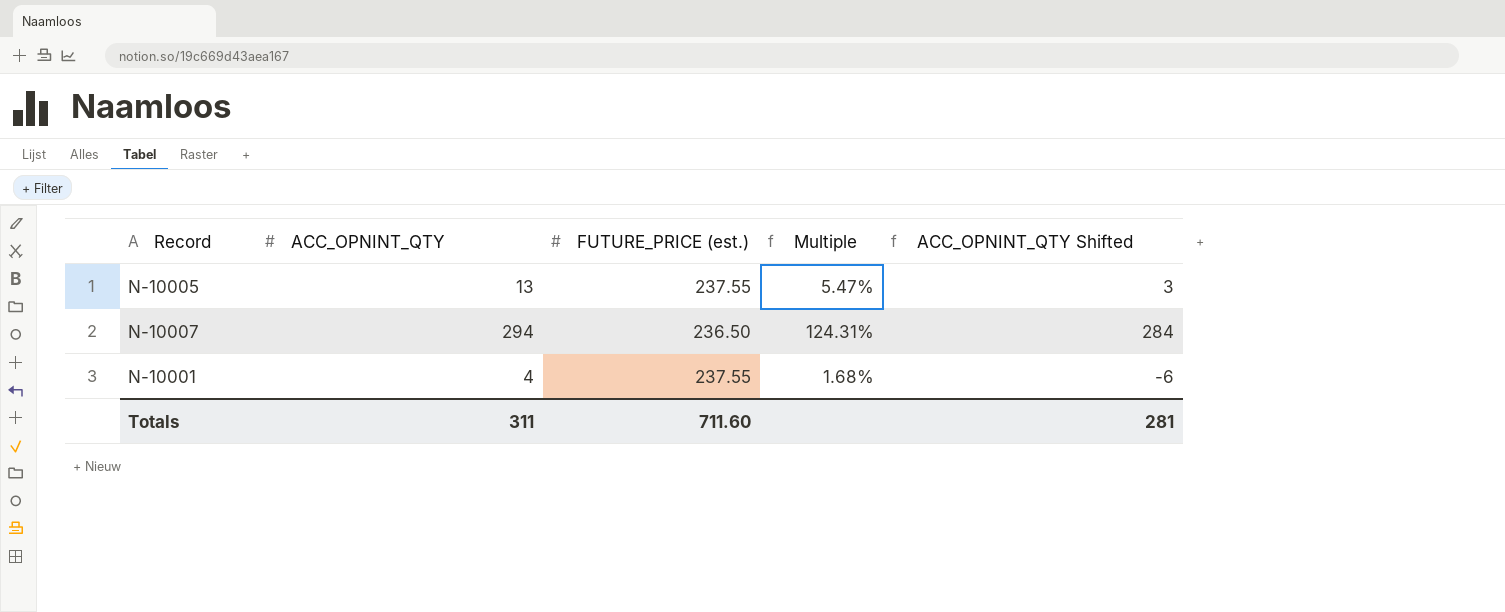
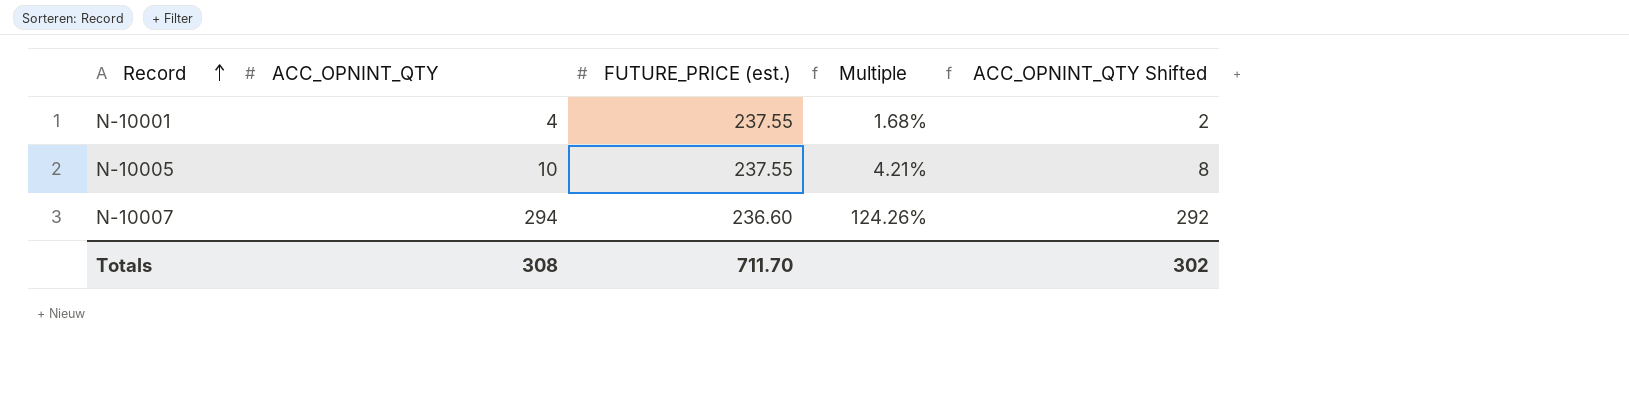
row order: none -> Record ascending
column ACC_OPNINT_QTY Shifted | formula: [ACC_OPNINT_QTY] - 10 -> [ACC_OPNINT_QTY] - 2
N-10005 | ACC_OPNINT_QTY: 13 -> 10
N-10005 | Multiple: 5.47% -> 4.21%
N-10007 | FUTURE_PRICE (est.): 236.50 -> 236.60
N-10007 | Multiple: 124.31% -> 124.26%
Totals | ACC_OPNINT_QTY: 311 -> 308
Totals | FUTURE_PRICE (est.): 711.60 -> 711.70
Totals | ACC_OPNINT_QTY Shifted: 281 -> 302

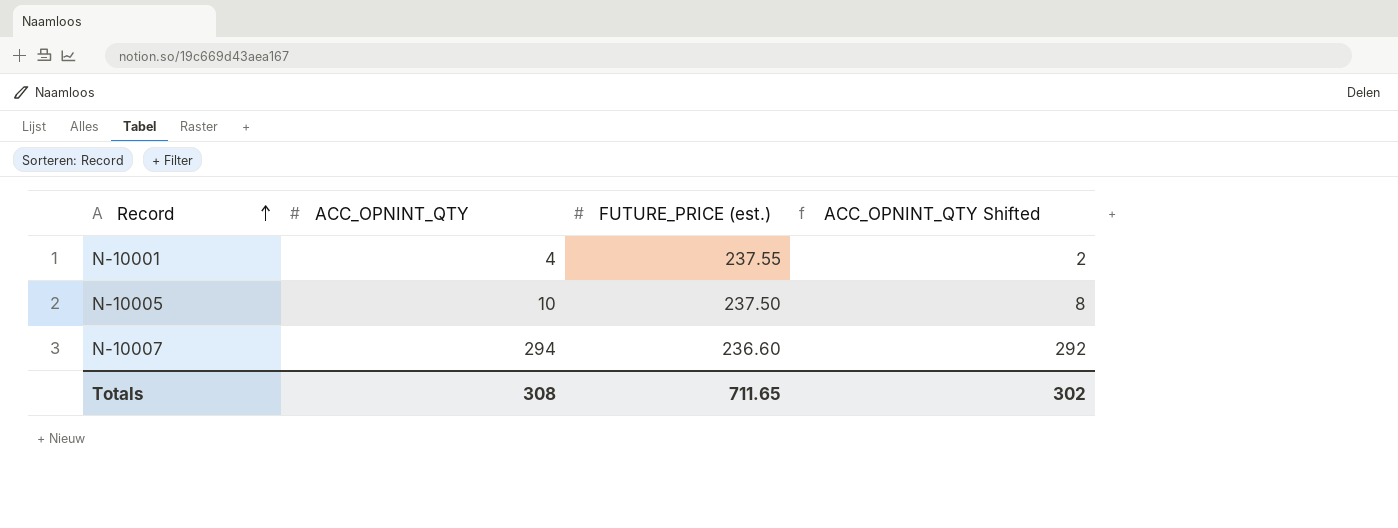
column Multiple | formula: [ACC_OPNINT_QTY] / [FUTURE_PRICE (est.)] -> none
N-10005 | FUTURE_PRICE (est.): 237.55 -> 237.50
Totals | FUTURE_PRICE (est.): 711.70 -> 711.65

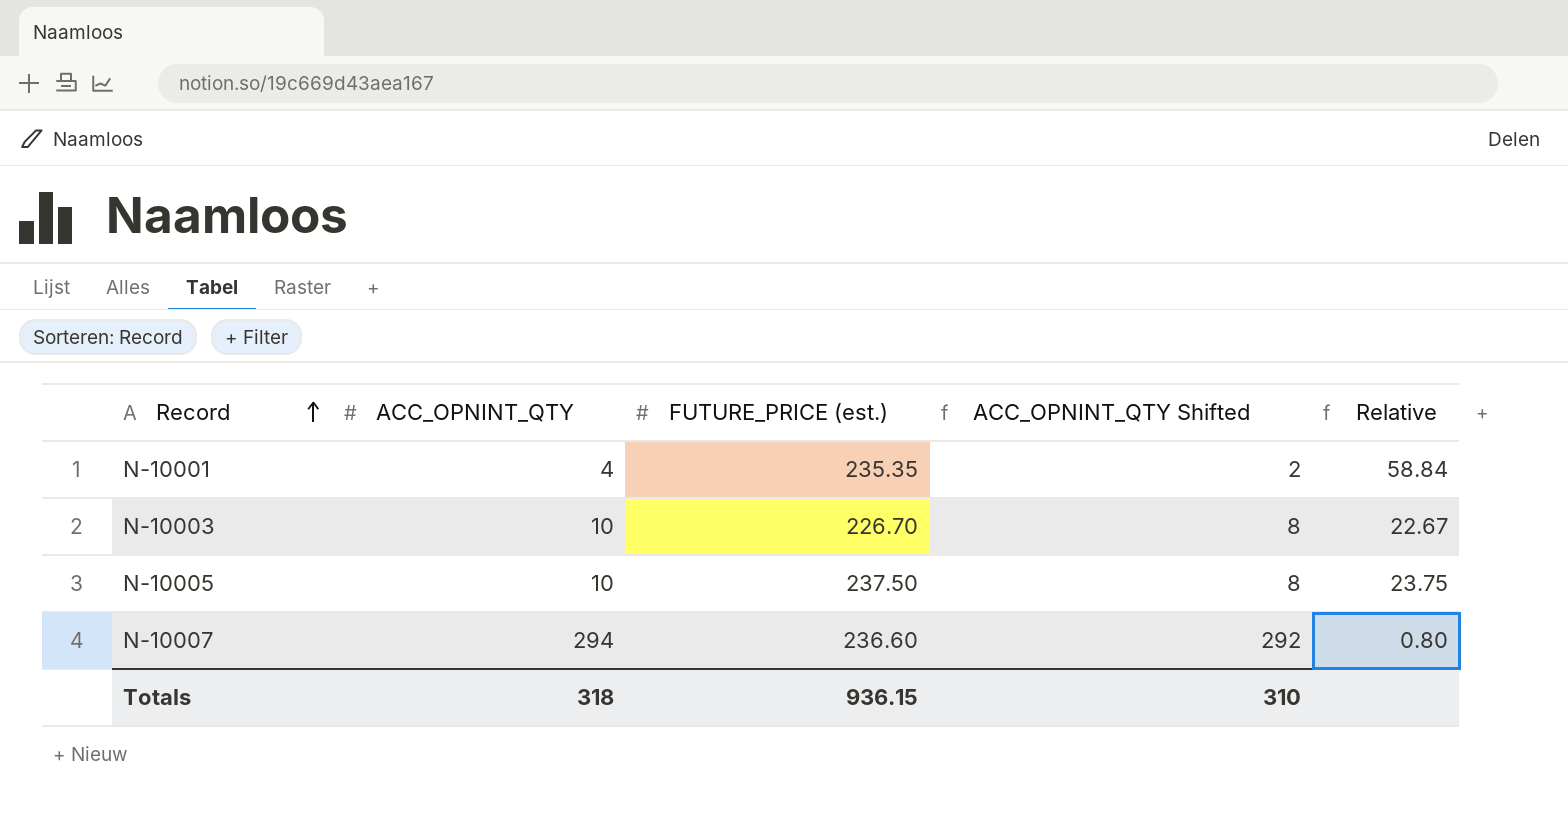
column Relative | formula: none -> [FUTURE_PRICE (est.)] / [ACC_OPNINT_QTY]
N-10001 | FUTURE_PRICE (est.): 237.55 -> 235.35
row N-10003: none -> 10 | 226.70 | 8 | 22.67
Totals | ACC_OPNINT_QTY: 308 -> 318
Totals | FUTURE_PRICE (est.): 711.65 -> 936.15
Totals | ACC_OPNINT_QTY Shifted: 302 -> 310

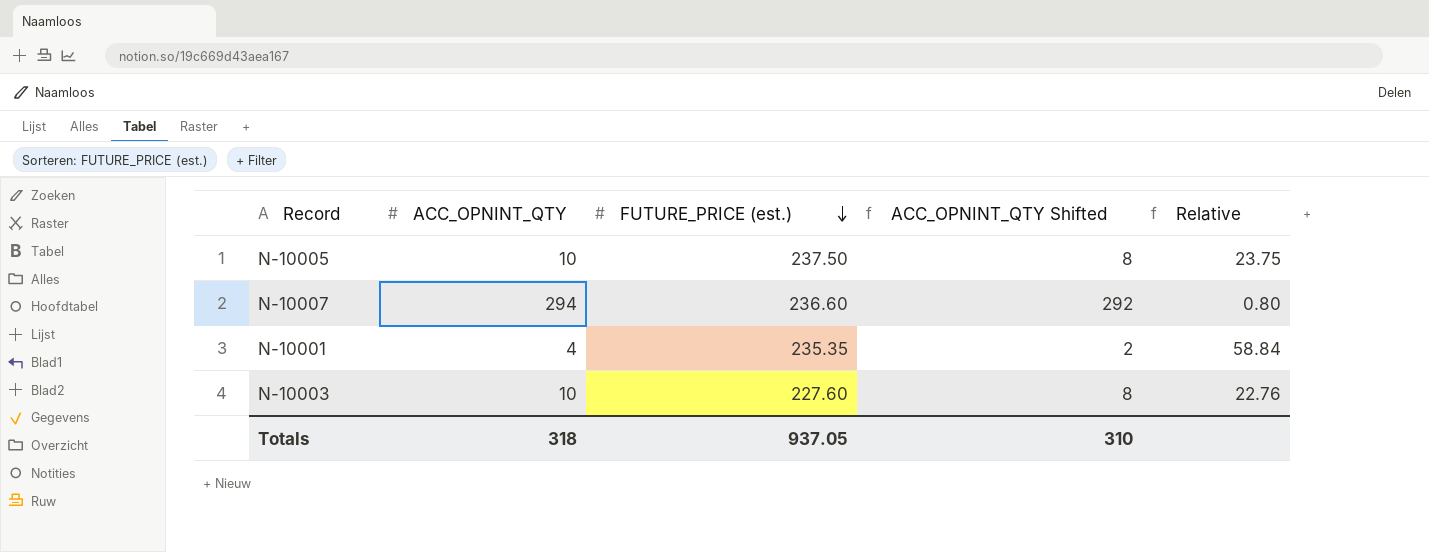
row order: Record ascending -> FUTURE_PRICE (est.) descending
N-10003 | FUTURE_PRICE (est.): 226.70 -> 227.60
N-10003 | Relative: 22.67 -> 22.76
Totals | FUTURE_PRICE (est.): 936.15 -> 937.05

